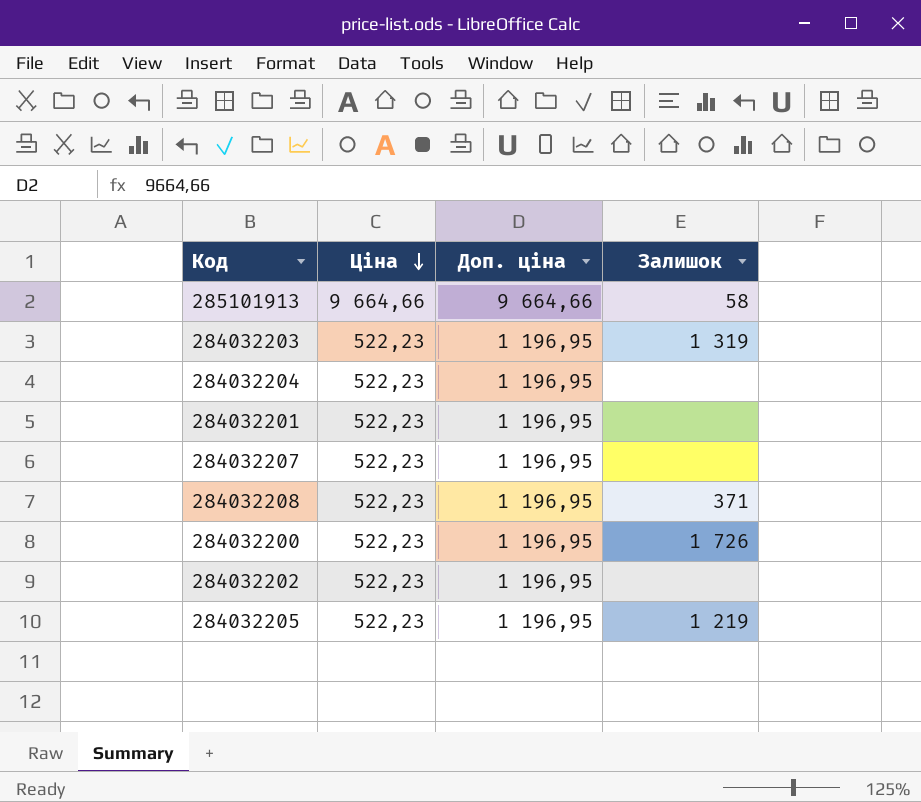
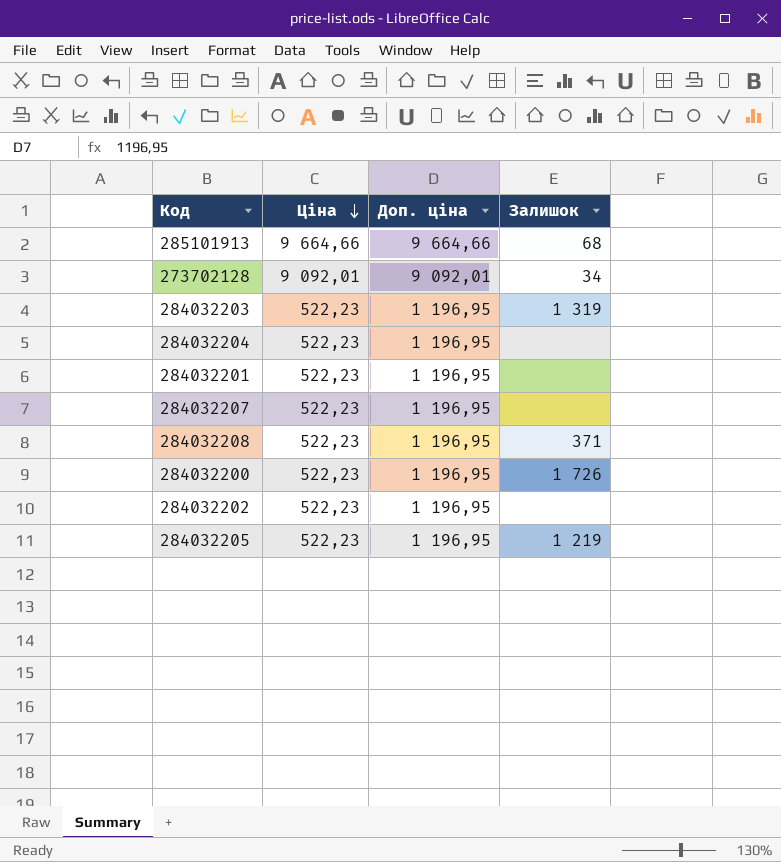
285101913 | Залишок: 58 -> 68
row 273702128: none -> 9 092,01 | 9 092,01 | 34

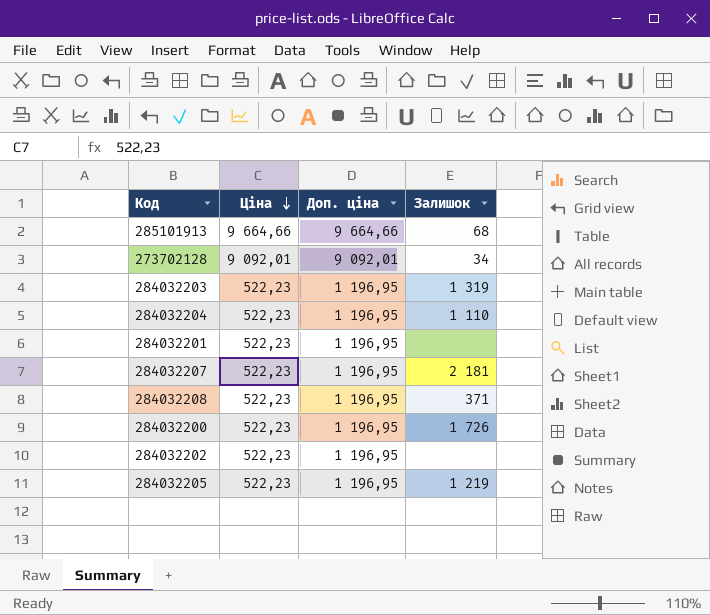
284032204 | Залишок: none -> 1 110
284032207 | Залишок: none -> 2 181

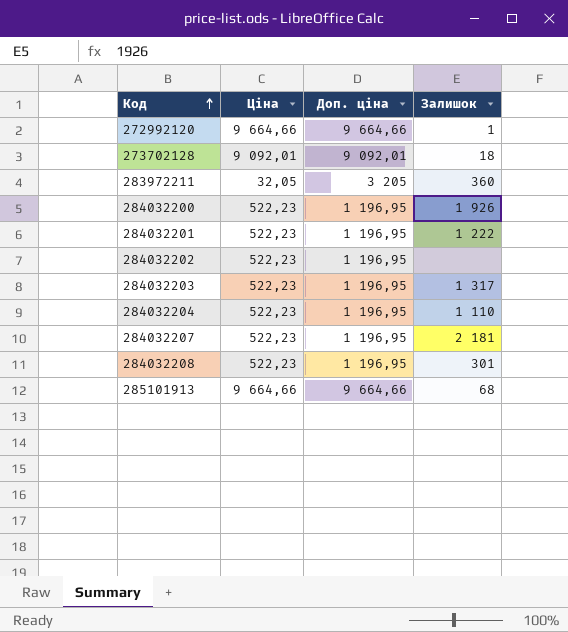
row order: Ціна descending -> Код ascending
row 284032205: 522,23 | 1 196,95 | 1 219 -> none
row 272992120: none -> 9 664,66 | 9 664,66 | 1
273702128 | Залишок: 34 -> 18
row 283972211: none -> 32,05 | 3 205 | 360
284032200 | Залишок: 1 726 -> 1 926
284032201 | Залишок: none -> 1 222
284032203 | Залишок: 1 319 -> 1 317
284032208 | Залишок: 371 -> 301

